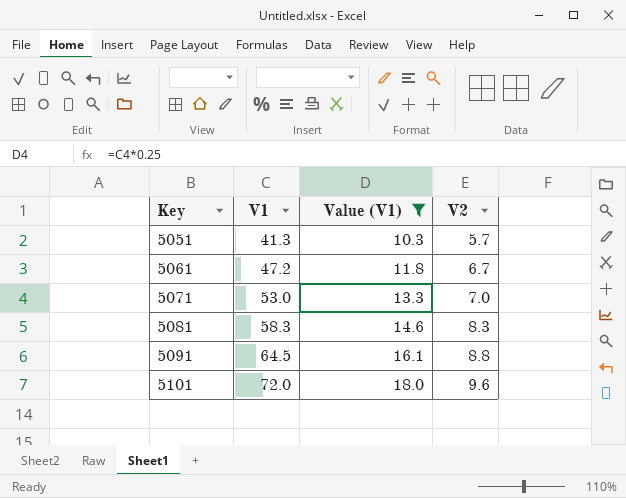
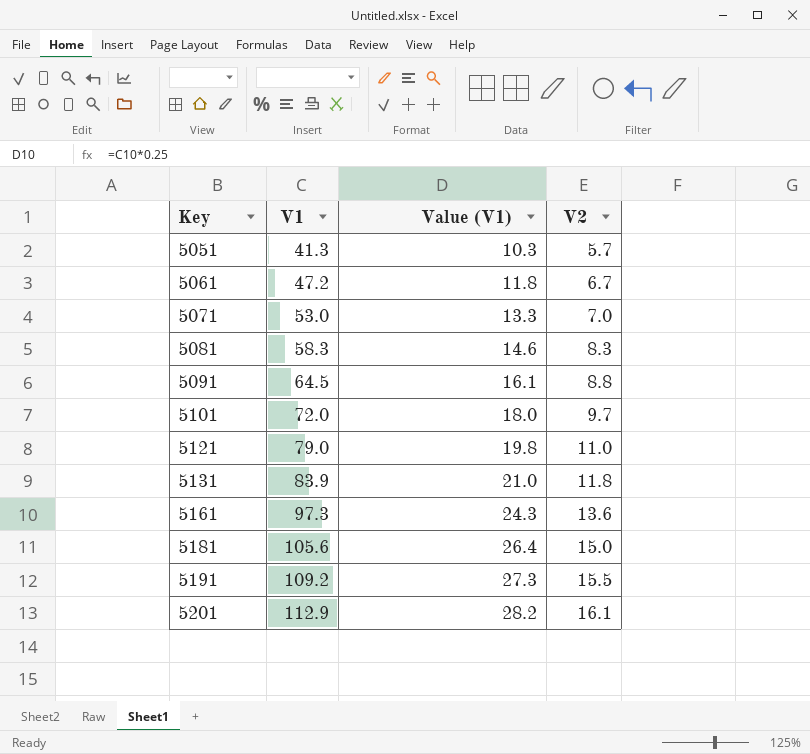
filter: Value (V1) <= 18.0 -> none
5101 | V2: 9.6 -> 9.7

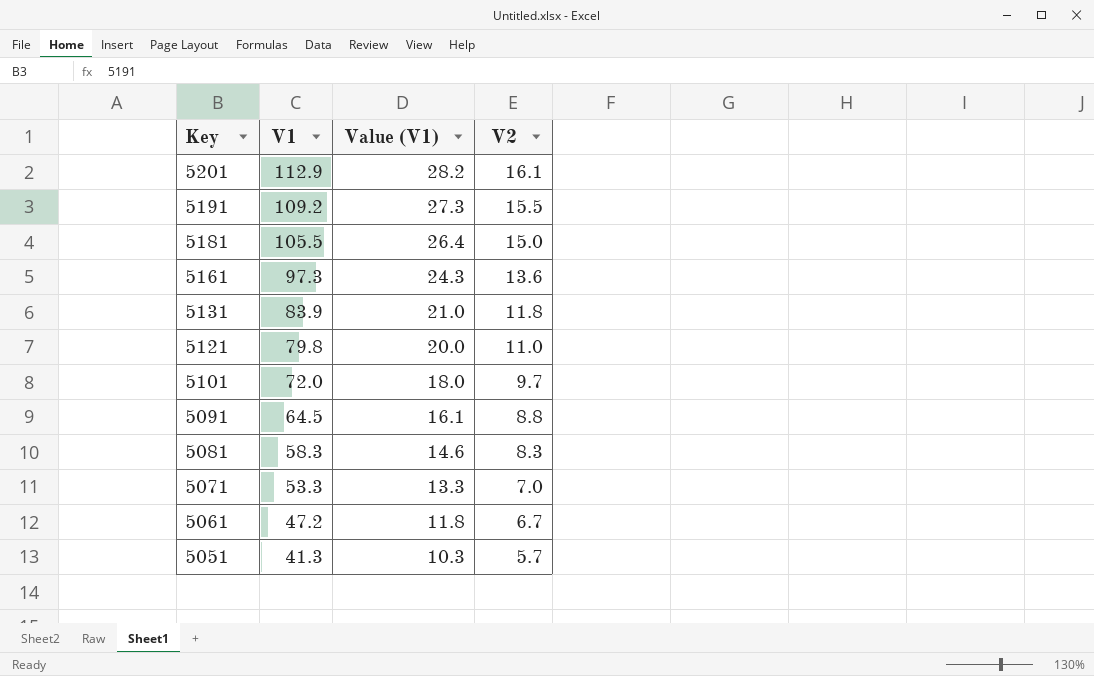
row order: Key ascending -> Key descending
5181 | V1: 105.6 -> 105.5
5121 | V1: 79.0 -> 79.8
5121 | Value (V1): 19.8 -> 20.0
5071 | V1: 53.0 -> 53.3

